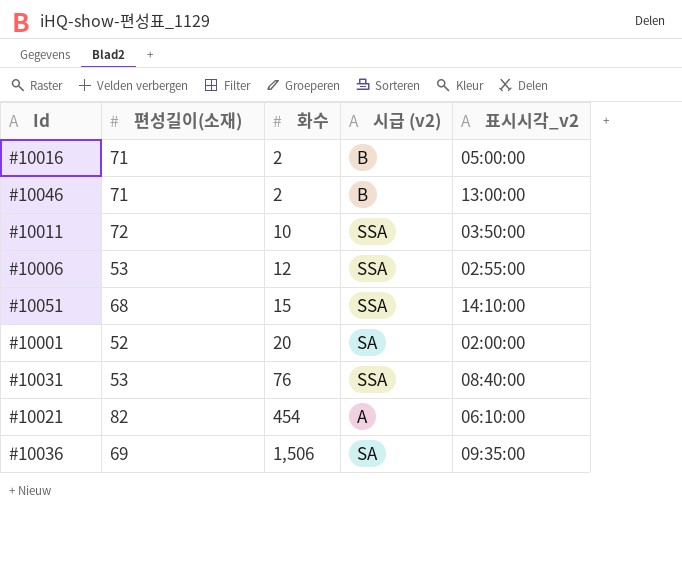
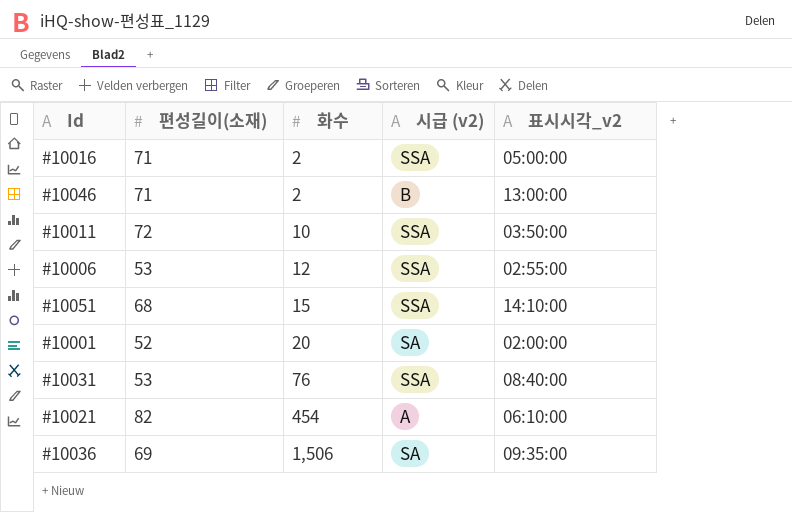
#10016 | 시급 (v2): B -> SSA

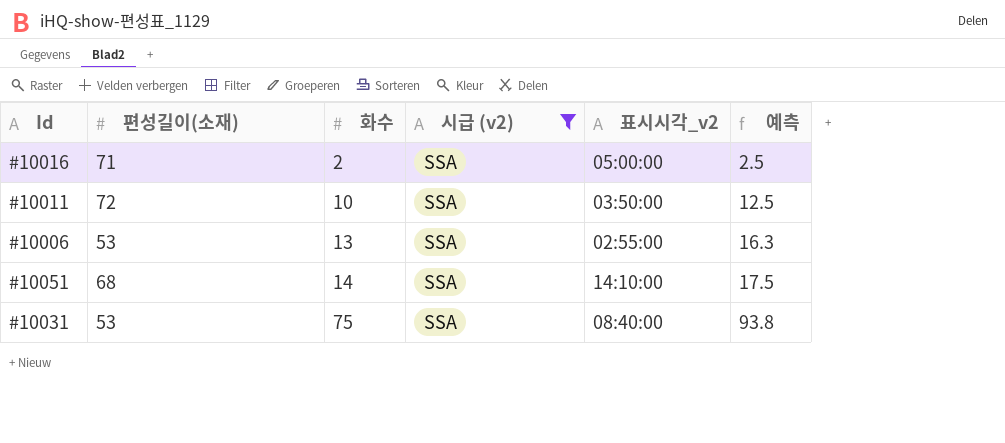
filter: none -> 시급 (v2) = SSA
column 예측 | formula: none -> [화수] * 1.25
#10006 | 화수: 12 -> 13
#10051 | 화수: 15 -> 14
#10031 | 화수: 76 -> 75

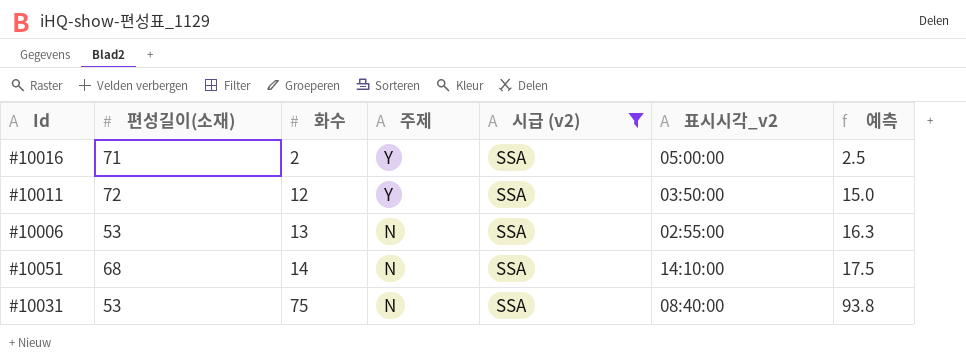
column 주제 | position: none -> 4
#10011 | 화수: 10 -> 12
#10011 | 예측: 12.5 -> 15.0

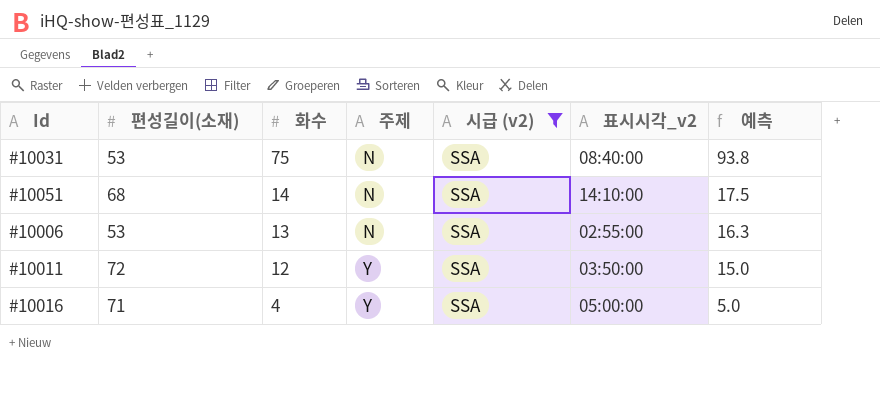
row order: 화수 ascending -> 화수 descending
#10016 | 화수: 2 -> 4
#10016 | 예측: 2.5 -> 5.0

